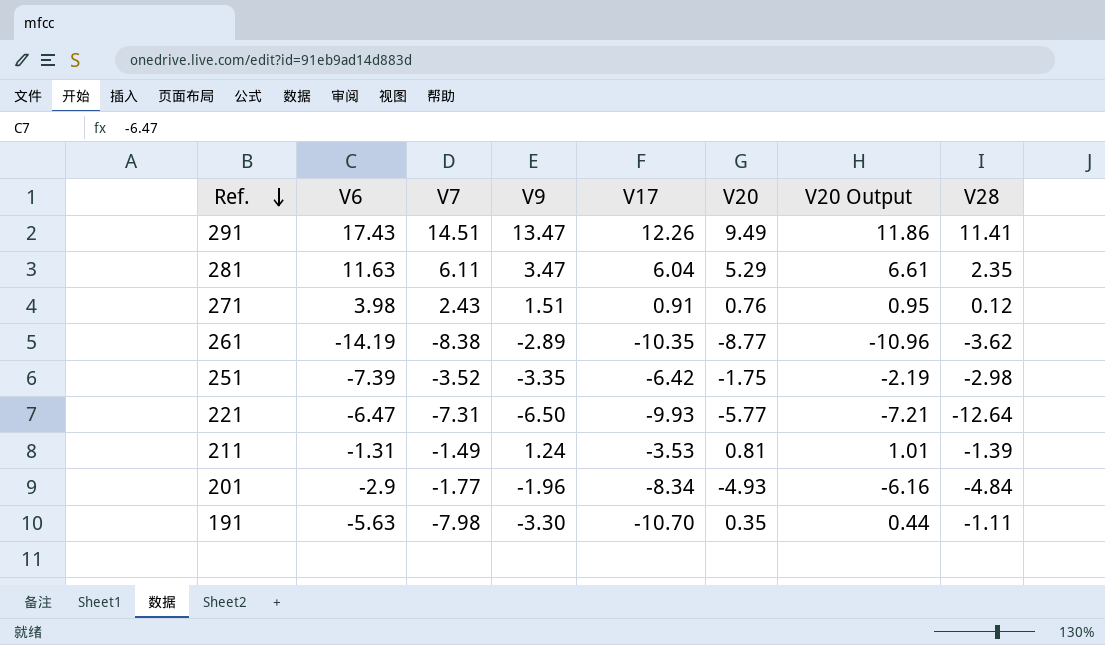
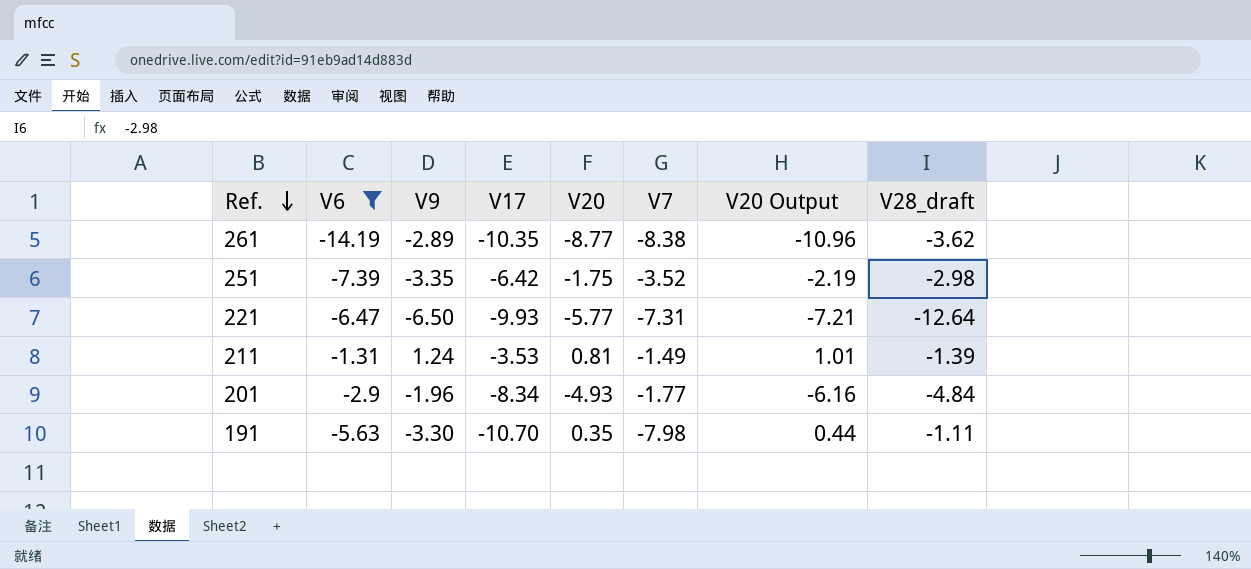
filter: none -> V6 <= -1.31
column V7 | position: 3 -> 6
column name: V28 -> V28_draft

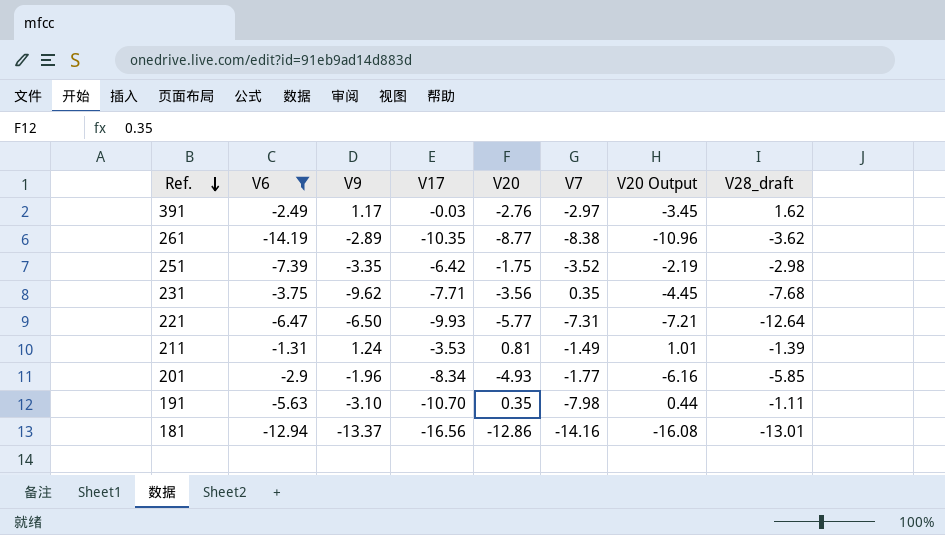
row 391: none -> -2.49 | 1.17 | -0.03 | -2.76 | -2.97 | -3.45 | 1.62
row 231: none -> -3.75 | -9.62 | -7.71 | -3.56 | 0.35 | -4.45 | -7.68
201 | V28_draft: -4.84 -> -5.85
191 | V9: -3.30 -> -3.10
row 181: none -> -12.94 | -13.37 | -16.56 | -12.86 | -14.16 | -16.08 | -13.01

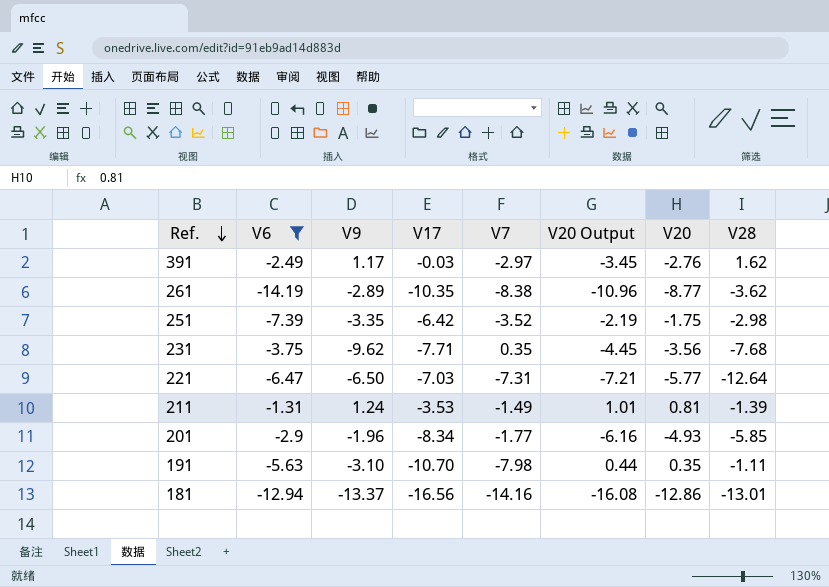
column V20 | position: 5 -> 7
column name: V28_draft -> V28
221 | V17: -9.93 -> -7.03

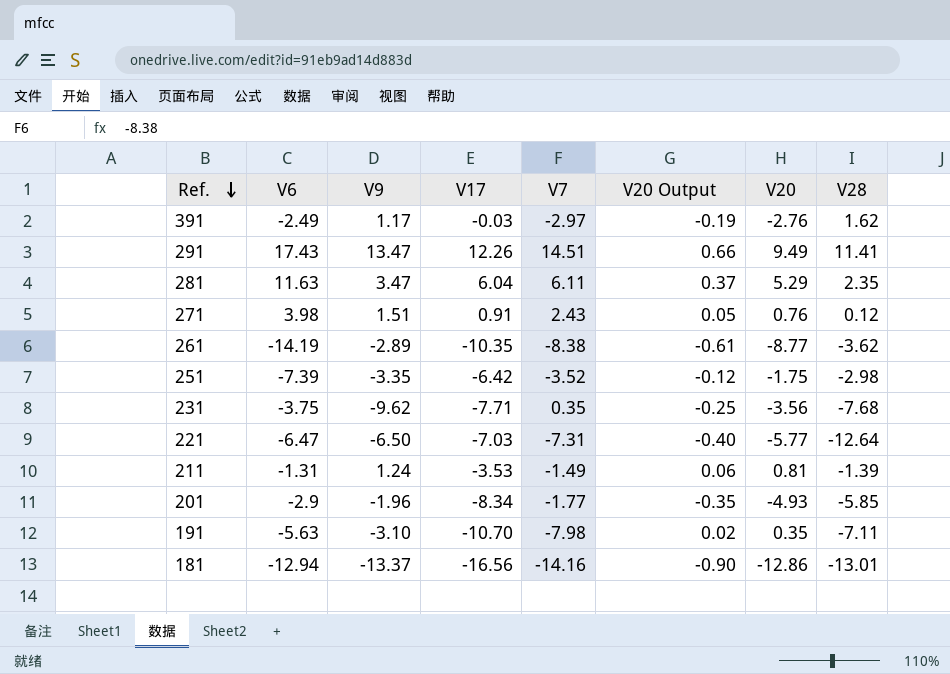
filter: V6 <= -1.31 -> none
column V20 Output | formula: [V20] * 1.25 -> [V20] * 0.07
191 | V28: -1.11 -> -7.11

